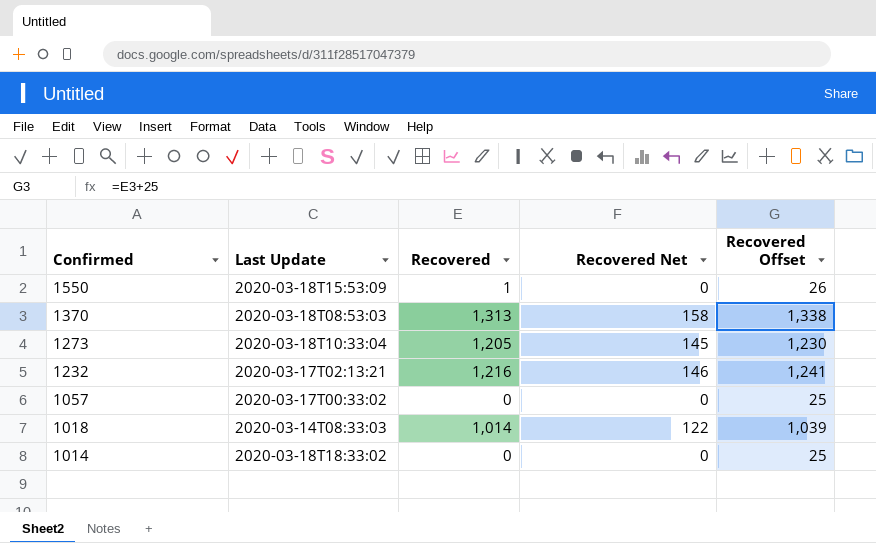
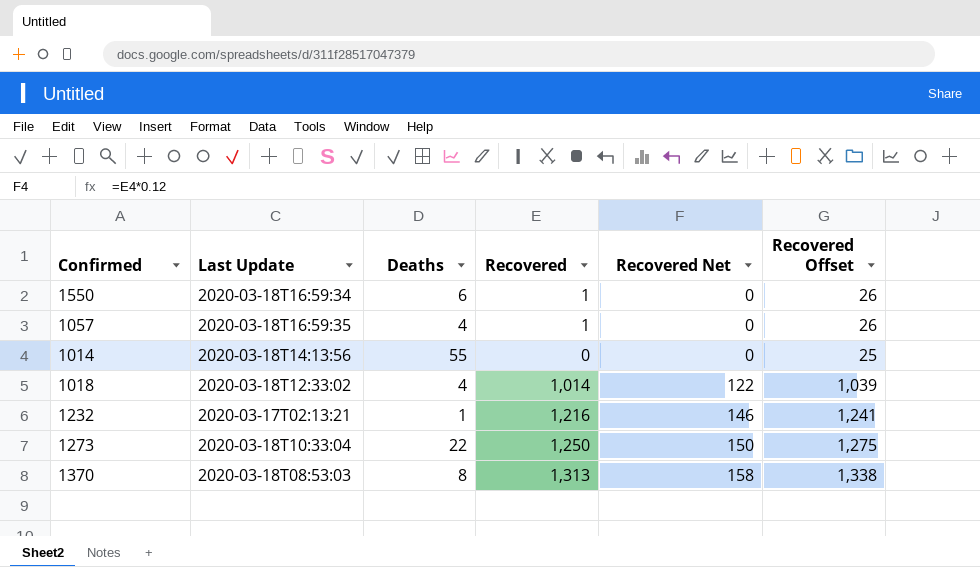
row order: Confirmed descending -> Recovered Net ascending
column Deaths | position: none -> 3
1550 | Last Update: 2020-03-18T15:53:09 -> 2020-03-18T16:59:34
1057 | Last Update: 2020-03-17T00:33:02 -> 2020-03-18T16:59:35
1057 | Recovered: 0 -> 1
1057 | Recovered Offset: 25 -> 26
1014 | Last Update: 2020-03-18T18:33:02 -> 2020-03-18T14:13:56
1018 | Last Update: 2020-03-14T08:33:03 -> 2020-03-18T12:33:02
1273 | Recovered: 1,205 -> 1,250
1273 | Recovered Net: 145 -> 150
1273 | Recovered Offset: 1,230 -> 1,275

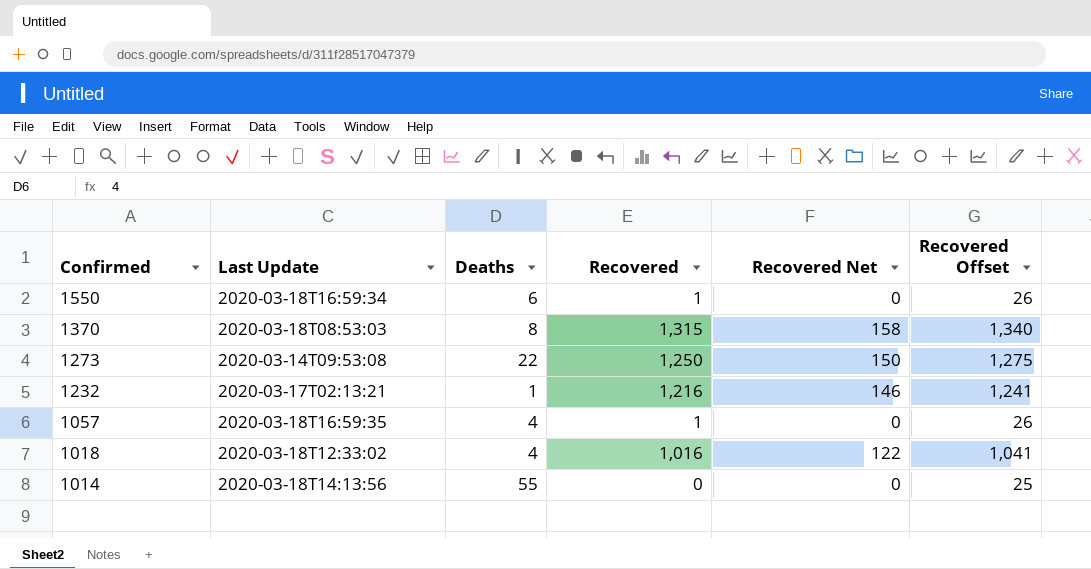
row order: Recovered Net ascending -> Confirmed descending
1370 | Recovered: 1,313 -> 1,315
1370 | Recovered Offset: 1,338 -> 1,340
1273 | Last Update: 2020-03-18T10:33:04 -> 2020-03-14T09:53:08
1018 | Recovered: 1,014 -> 1,016
1018 | Recovered Offset: 1,039 -> 1,041

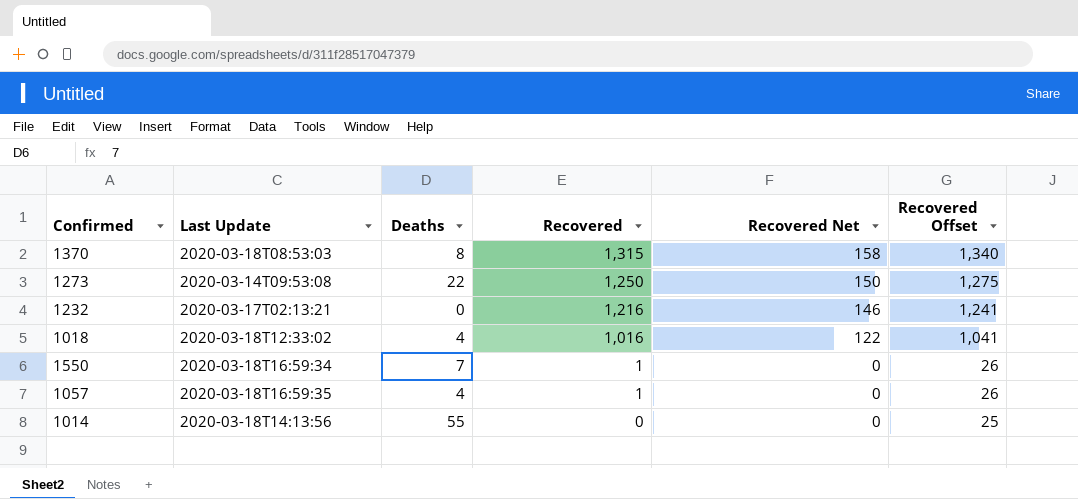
row order: Confirmed descending -> Recovered descending
1232 | Deaths: 1 -> 0
1550 | Deaths: 6 -> 7

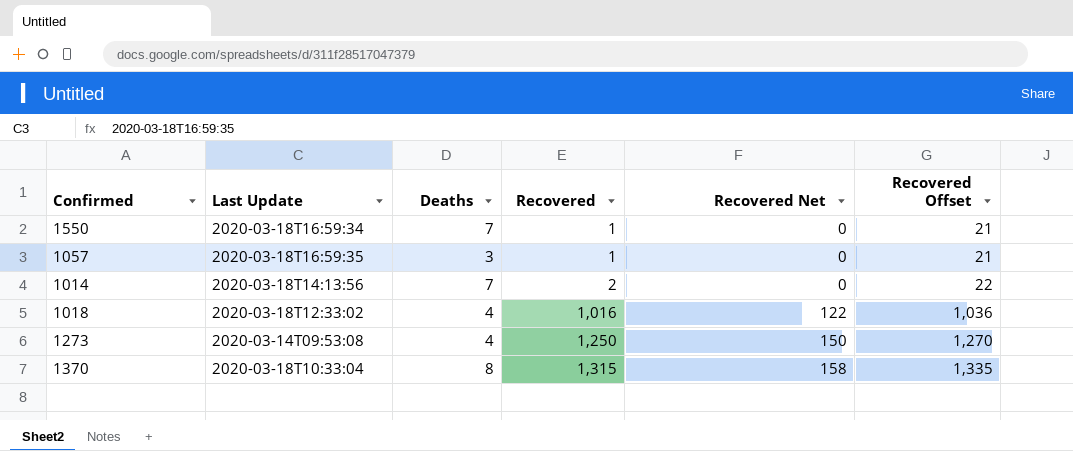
row order: Recovered descending -> Recovered ascending
column Recovered Offset | formula: [Recovered] + 25 -> [Recovered] + 20
row 1232: 2020-03-17T02:13:21 | 0 | 1,216 | 146 | 1,241 -> none
1057 | Deaths: 4 -> 3
1014 | Deaths: 55 -> 7
1014 | Recovered: 0 -> 2
1273 | Deaths: 22 -> 4
1370 | Last Update: 2020-03-18T08:53:03 -> 2020-03-18T10:33:04

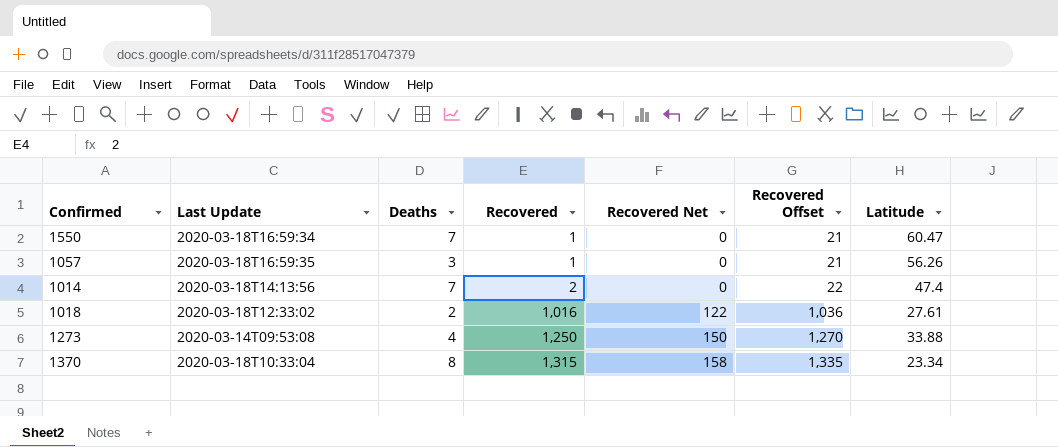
column Latitude | position: none -> 7
1018 | Deaths: 4 -> 2

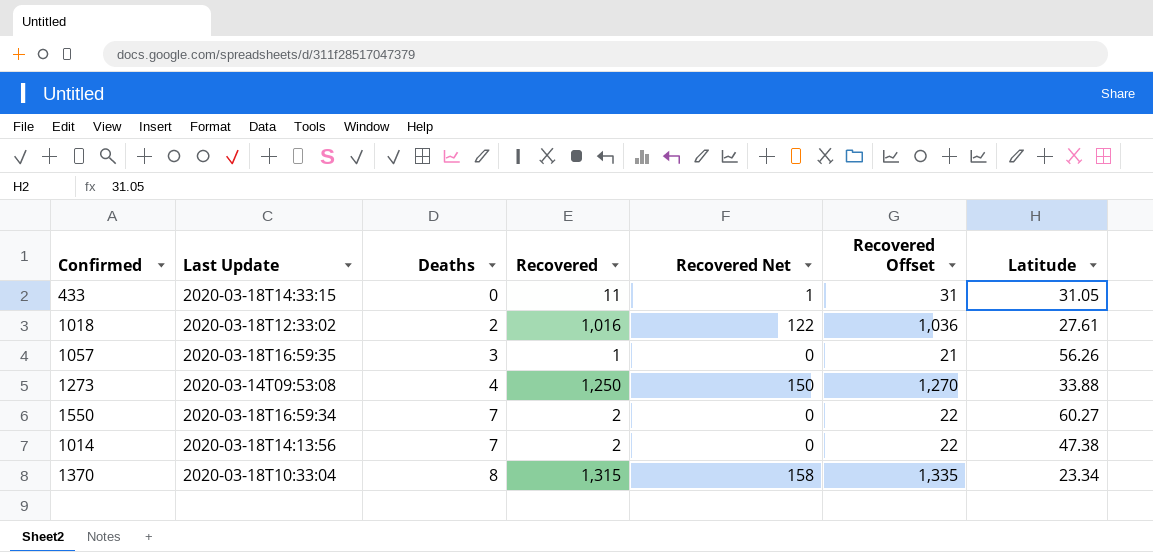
row order: Recovered ascending -> Deaths ascending
row 433: none -> 2020-03-18T14:33:15 | 0 | 11 | 1 | 31 | 31.05
1550 | Recovered: 1 -> 2
1550 | Recovered Offset: 21 -> 22
1550 | Latitude: 60.47 -> 60.27
1014 | Latitude: 47.4 -> 47.38

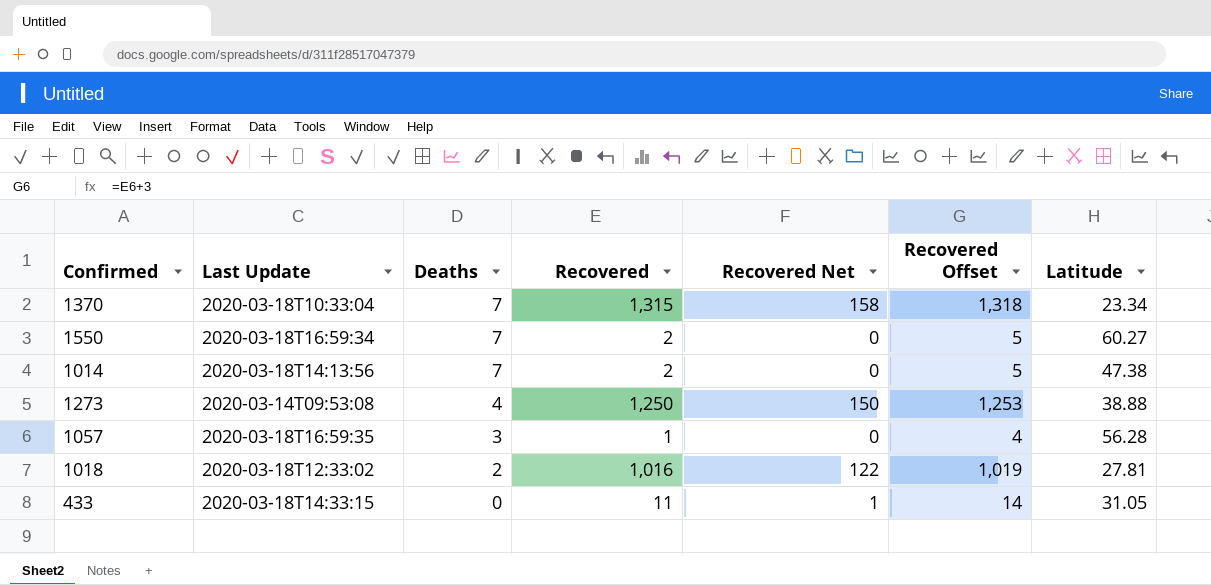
row order: Deaths ascending -> Deaths descending
column Recovered Offset | formula: [Recovered] + 20 -> [Recovered] + 3
1370 | Deaths: 8 -> 7
1273 | Latitude: 33.88 -> 38.88
1057 | Latitude: 56.26 -> 56.28
1018 | Latitude: 27.61 -> 27.81

